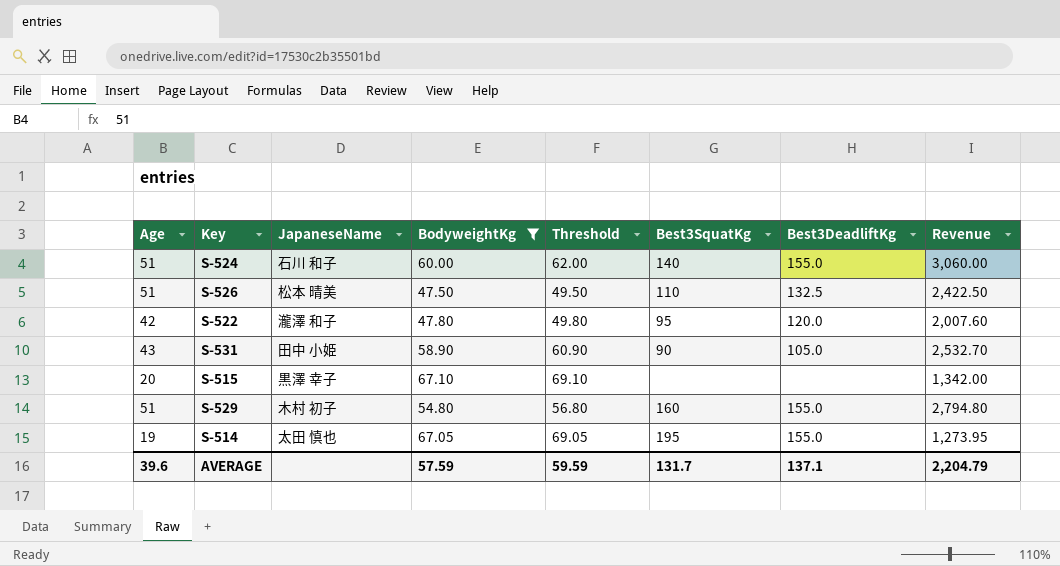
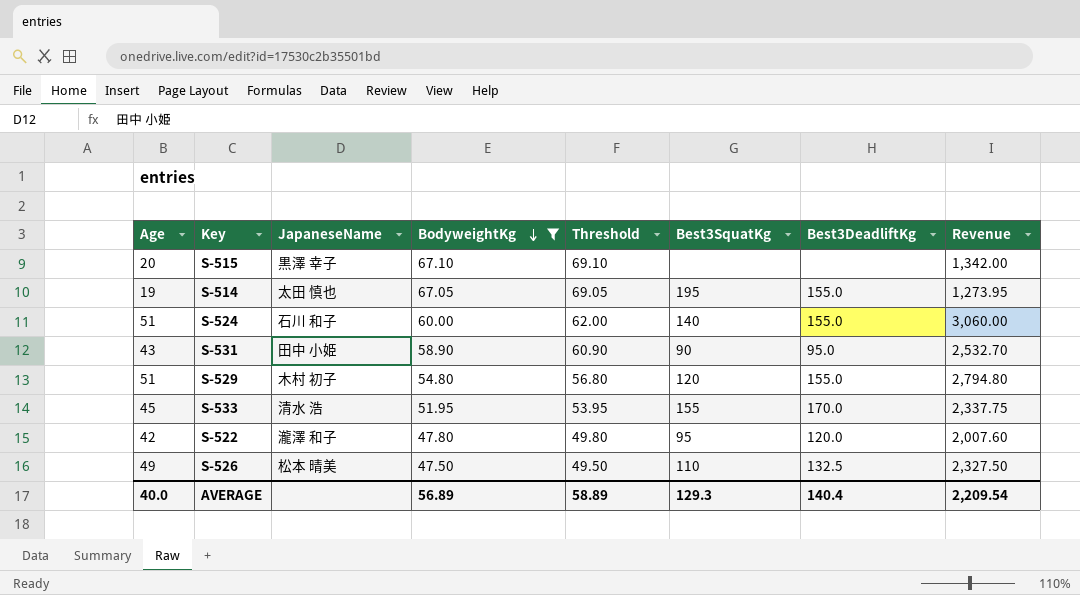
row order: none -> BodyweightKg descending
S-531 | Best3DeadliftKg: 105.0 -> 95.0
S-529 | Best3SquatKg: 160 -> 120
row S-533: none -> 45 | 清水 浩 | 51.95 | 53.95 | 155 | 170.0 | 2,337.75
S-526 | Age: 51 -> 49
S-526 | Revenue: 2,422.50 -> 2,327.50
AVERAGE | Age: 39.6 -> 40.0
AVERAGE | BodyweightKg: 57.59 -> 56.89
AVERAGE | Threshold: 59.59 -> 58.89
AVERAGE | Best3SquatKg: 131.7 -> 129.3
AVERAGE | Best3DeadliftKg: 137.1 -> 140.4
AVERAGE | Revenue: 2,204.79 -> 2,209.54

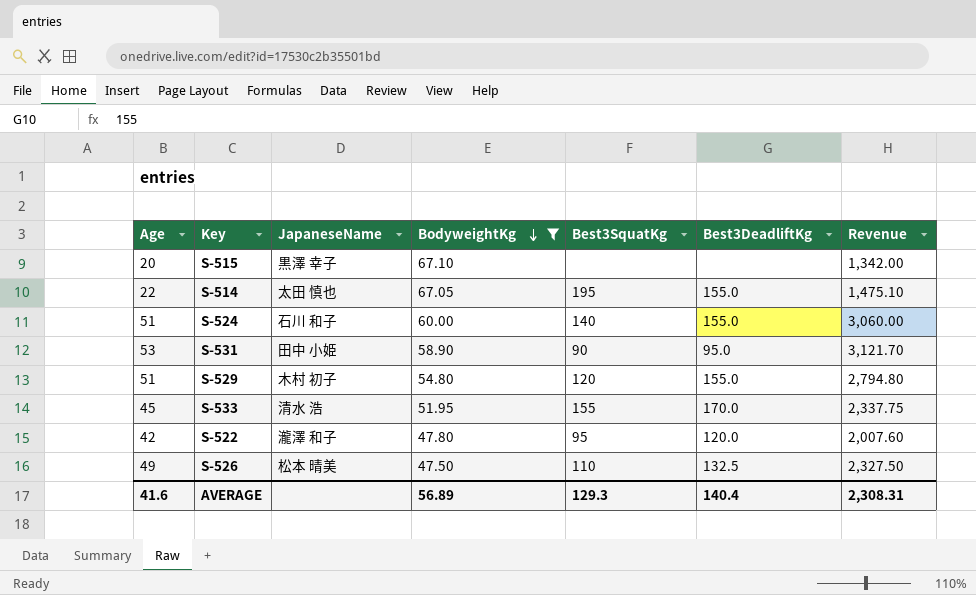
column Threshold | formula: [BodyweightKg] + 2 -> none
S-514 | Age: 19 -> 22
S-514 | Revenue: 1,273.95 -> 1,475.10
S-531 | Age: 43 -> 53
S-531 | Revenue: 2,532.70 -> 3,121.70
AVERAGE | Age: 40.0 -> 41.6
AVERAGE | Revenue: 2,209.54 -> 2,308.31

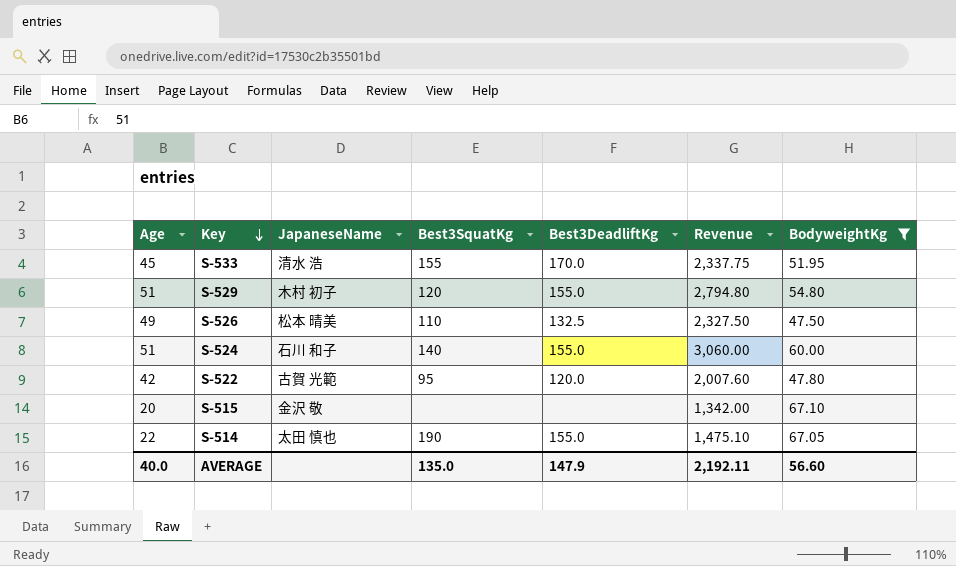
row order: BodyweightKg descending -> Key descending
column BodyweightKg | position: 4 -> 7
row S-531: 53 | 田中 小姫 | 58.90 | 90 | 95.0 | 3,121.70 -> none
S-522 | JapaneseName: 瀧澤 和子 -> 古賀 光範
S-515 | JapaneseName: 黒澤 幸子 -> 金沢 敬
S-514 | Best3SquatKg: 195 -> 190
AVERAGE | Age: 41.6 -> 40.0
AVERAGE | Best3SquatKg: 129.3 -> 135.0
AVERAGE | Best3DeadliftKg: 140.4 -> 147.9
AVERAGE | Revenue: 2,308.31 -> 2,192.11
AVERAGE | BodyweightKg: 56.89 -> 56.60

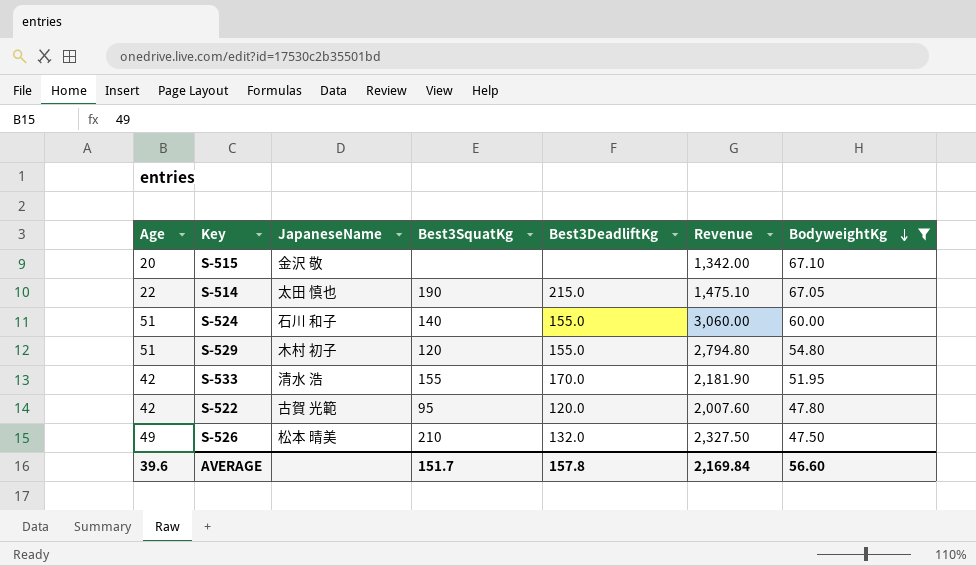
row order: Key descending -> BodyweightKg descending
S-514 | Best3DeadliftKg: 155.0 -> 215.0
S-533 | Age: 45 -> 42
S-533 | Revenue: 2,337.75 -> 2,181.90
S-526 | Best3SquatKg: 110 -> 210
S-526 | Best3DeadliftKg: 132.5 -> 132.0
AVERAGE | Age: 40.0 -> 39.6
AVERAGE | Best3SquatKg: 135.0 -> 151.7
AVERAGE | Best3DeadliftKg: 147.9 -> 157.8
AVERAGE | Revenue: 2,192.11 -> 2,169.84

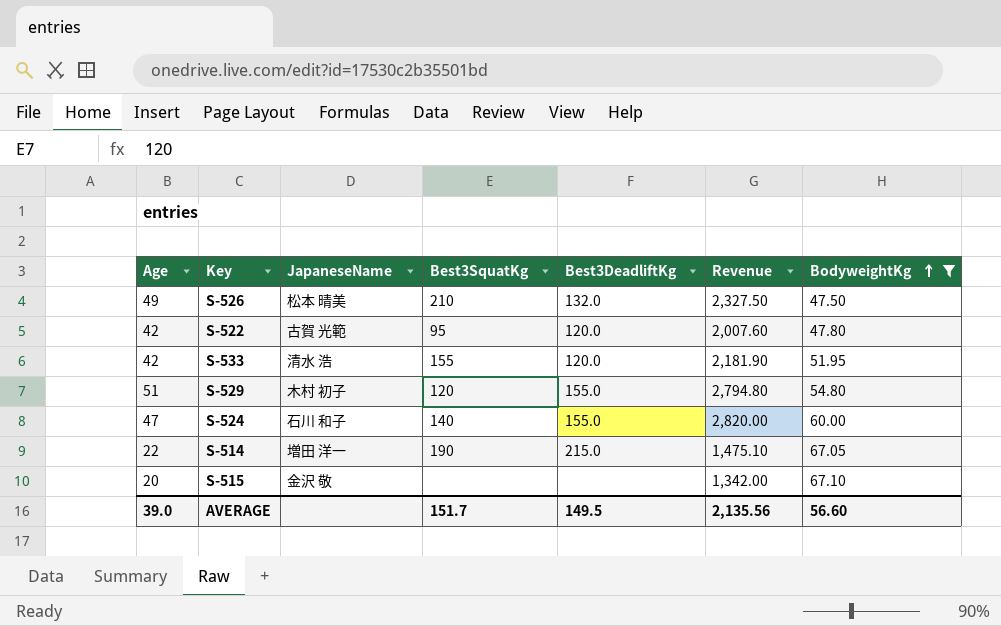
row order: BodyweightKg descending -> BodyweightKg ascending
S-533 | Best3DeadliftKg: 170.0 -> 120.0
S-524 | Age: 51 -> 47
S-524 | Revenue: 3,060.00 -> 2,820.00
S-514 | JapaneseName: 太田 慎也 -> 増田 洋一
AVERAGE | Age: 39.6 -> 39.0
AVERAGE | Best3DeadliftKg: 157.8 -> 149.5
AVERAGE | Revenue: 2,169.84 -> 2,135.56

